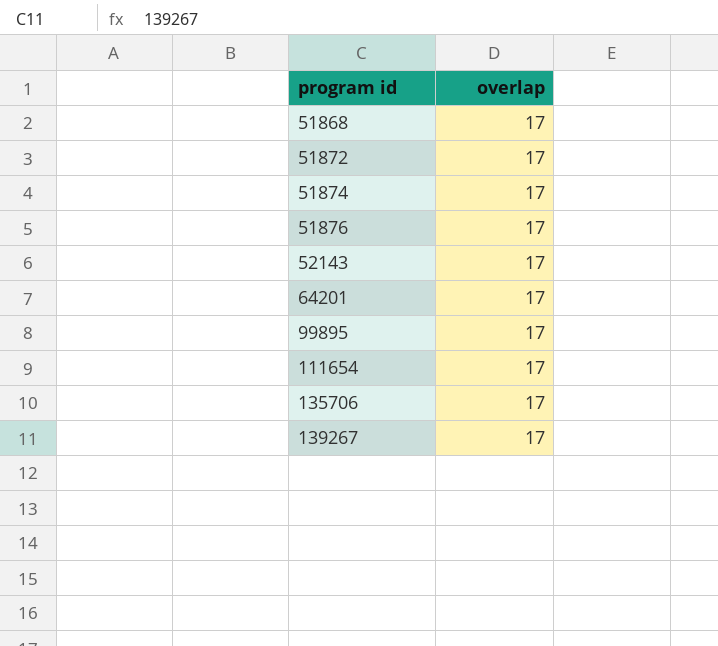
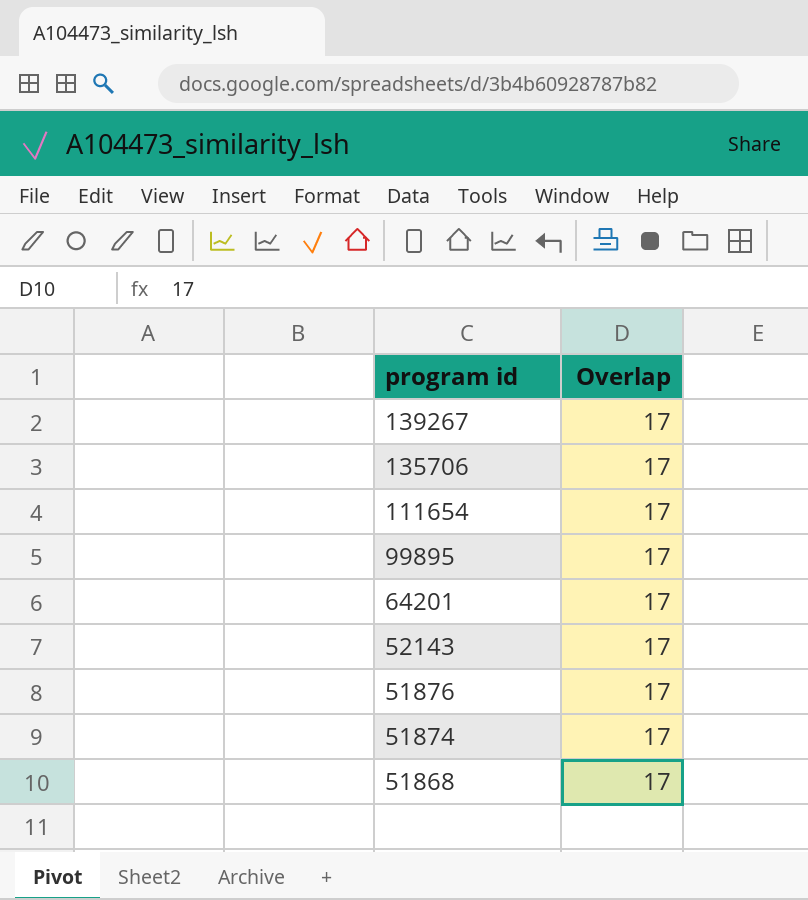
row order: program id ascending -> program id descending
column name: overlap -> Overlap
row 51872: 17 -> none

